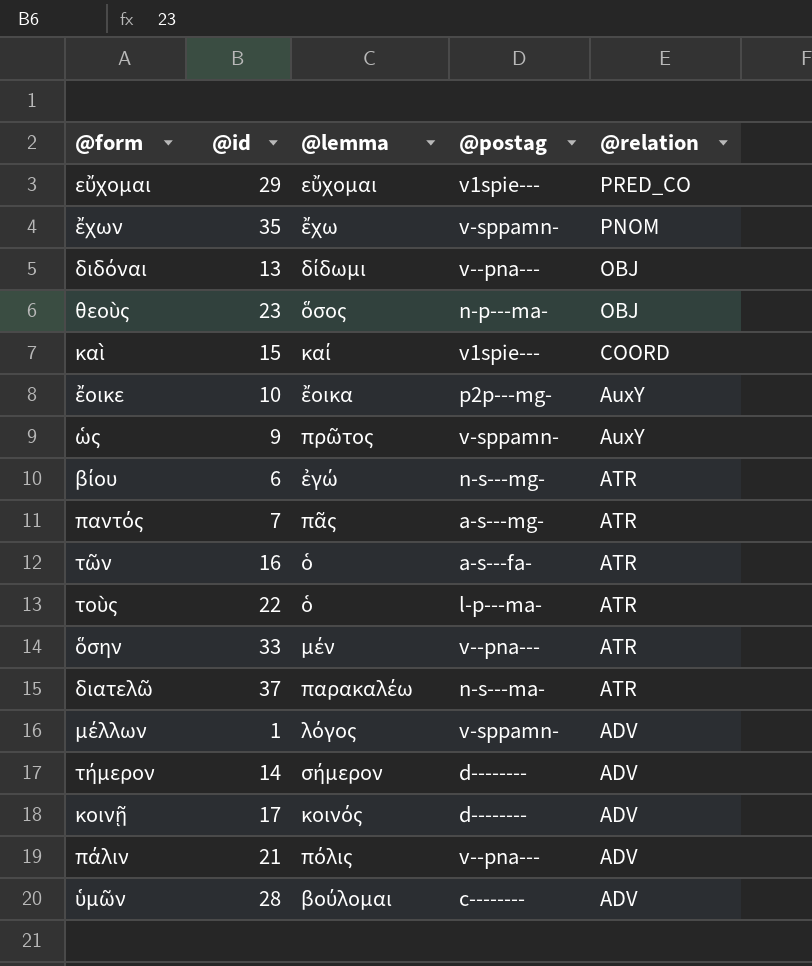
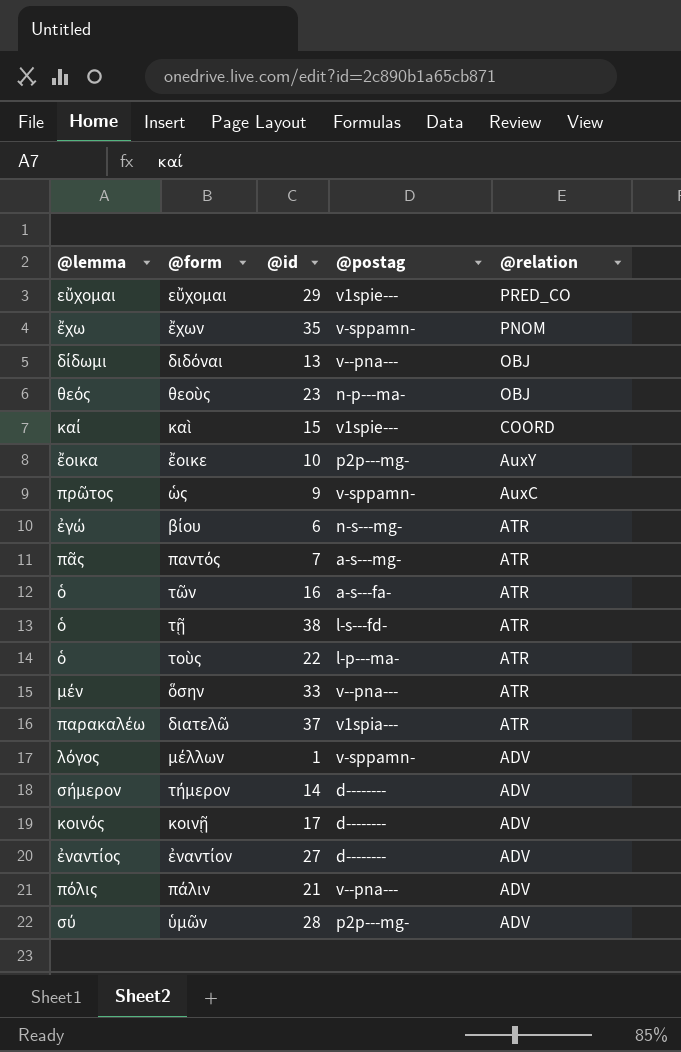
column @lemma | position: 3 -> 1
θεοὺς | @lemma: ὅσος -> θεός
ὡς | @relation: AuxY -> AuxC
row τῇ: none -> ὁ | 38 | l-s---fd- | ATR
διατελῶ | @postag: n-s---ma- -> v1spia---
row ἐναντίον: none -> ἐναντίος | 27 | d-------- | ADV
ὑμῶν | @lemma: βούλομαι -> σύ
ὑμῶν | @postag: c-------- -> p2p---mg-

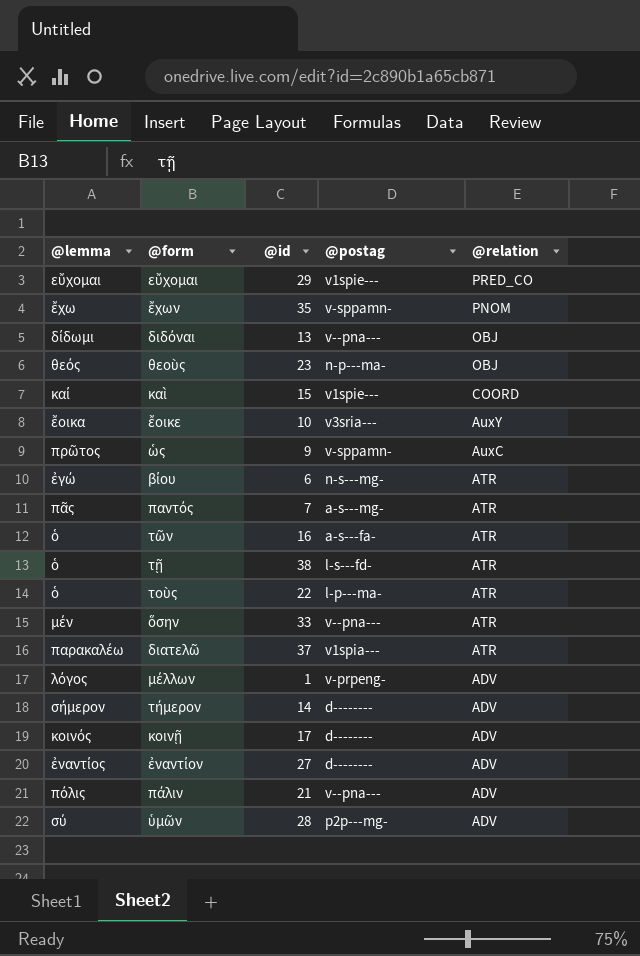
ἔοικε | @postag: p2p---mg- -> v3sria---
μέλλων | @postag: v-sppamn- -> v-prpeng-

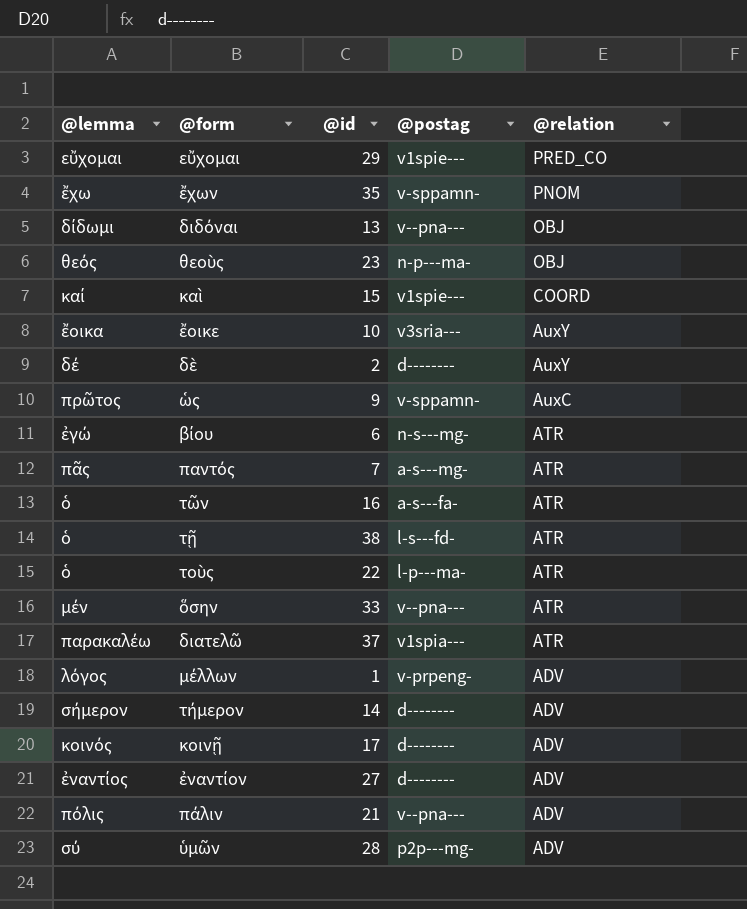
row δὲ: none -> δέ | 2 | d-------- | AuxY

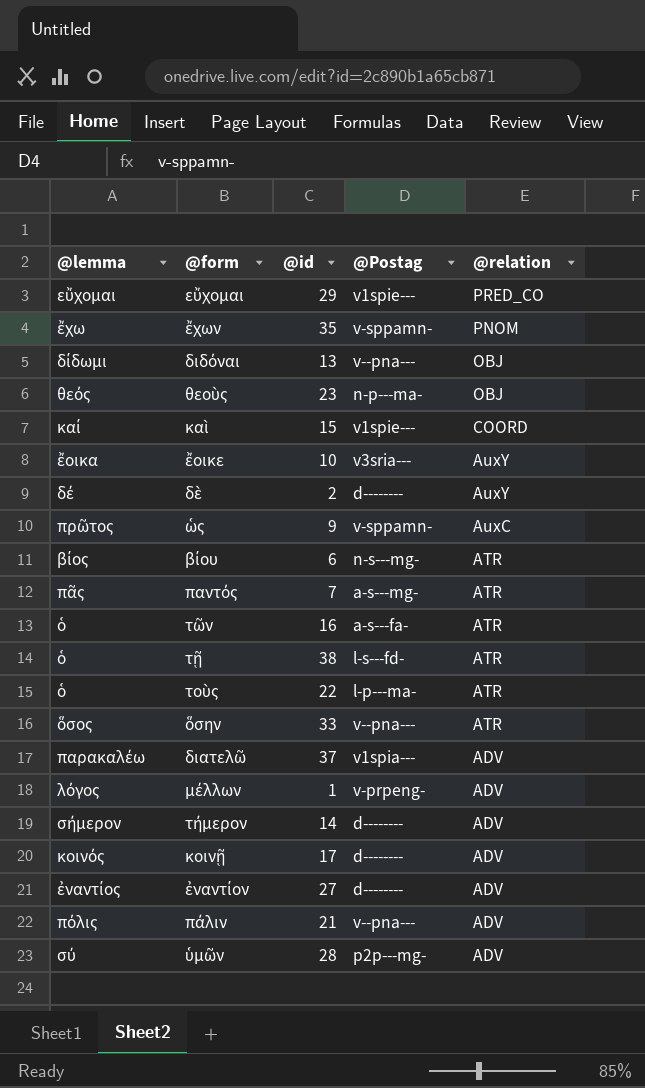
column name: @postag -> @Postag
βίου | @lemma: ἐγώ -> βίος
ὅσην | @lemma: μέν -> ὅσος
διατελῶ | @relation: ATR -> ADV

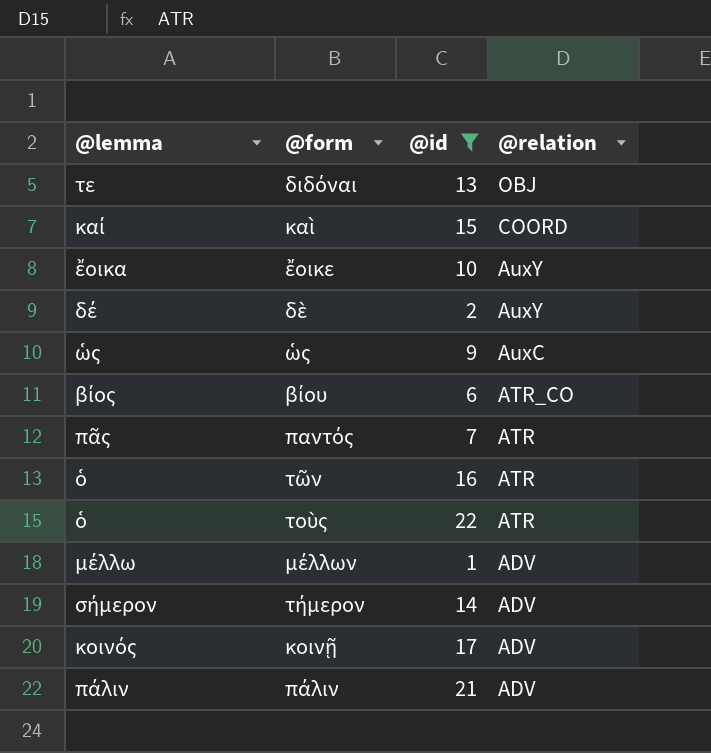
filter: none -> @id <= 22
column @Postag | position: 4 -> none
διδόναι | @lemma: δίδωμι -> τε
ὡς | @lemma: πρῶτος -> ὡς
βίου | @relation: ATR -> ATR_CO
μέλλων | @lemma: λόγος -> μέλλω
πάλιν | @lemma: πόλις -> πάλιν

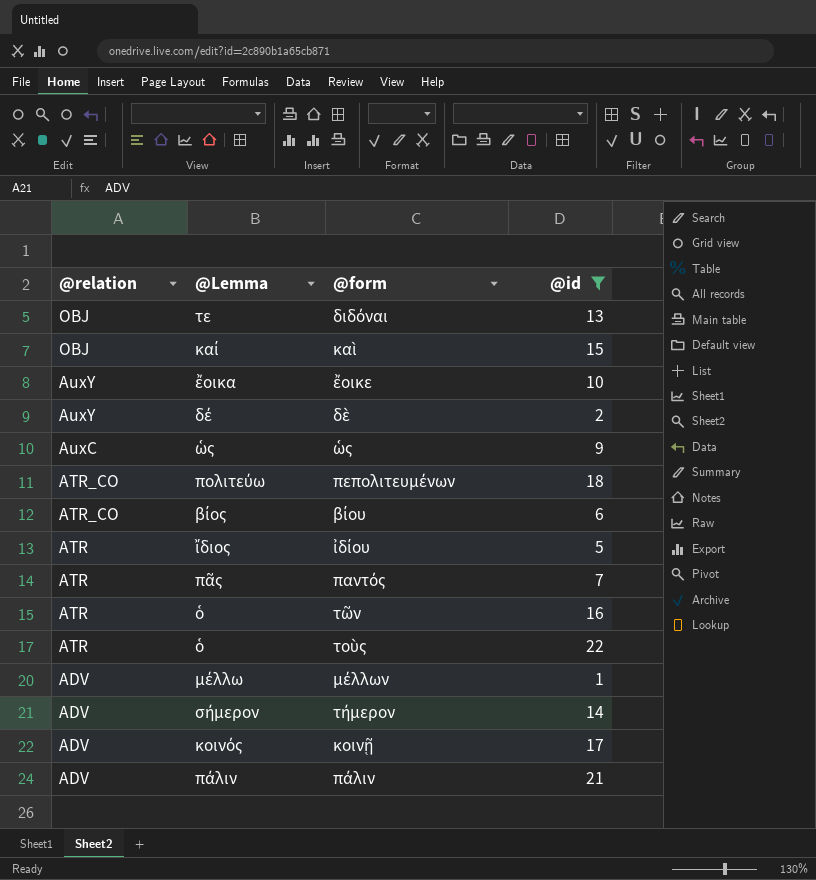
column @relation | position: 4 -> 1
column name: @lemma -> @Lemma
καὶ | @relation: COORD -> OBJ
row πεπολιτευμένων: none -> ATR_CO | πολιτεύω | 18
row ἰδίου: none -> ATR | ἴδιος | 5

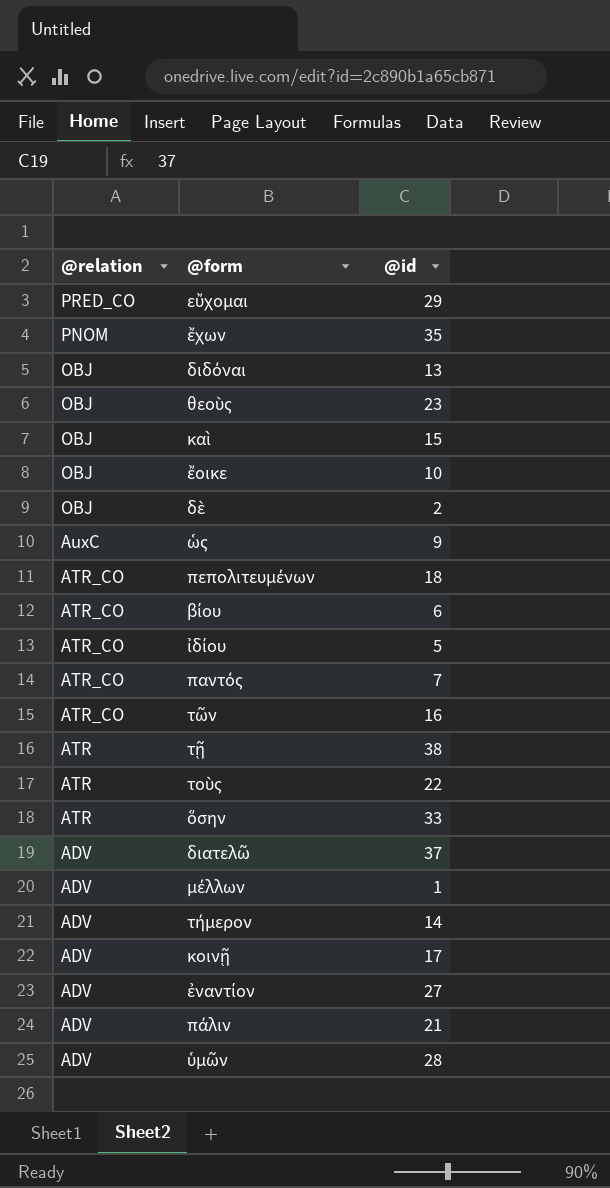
filter: @id <= 22 -> none
column @Lemma | position: 2 -> none
ἔοικε | @relation: AuxY -> OBJ
δὲ | @relation: AuxY -> OBJ
ἰδίου | @relation: ATR -> ATR_CO
παντός | @relation: ATR -> ATR_CO
τῶν | @relation: ATR -> ATR_CO

